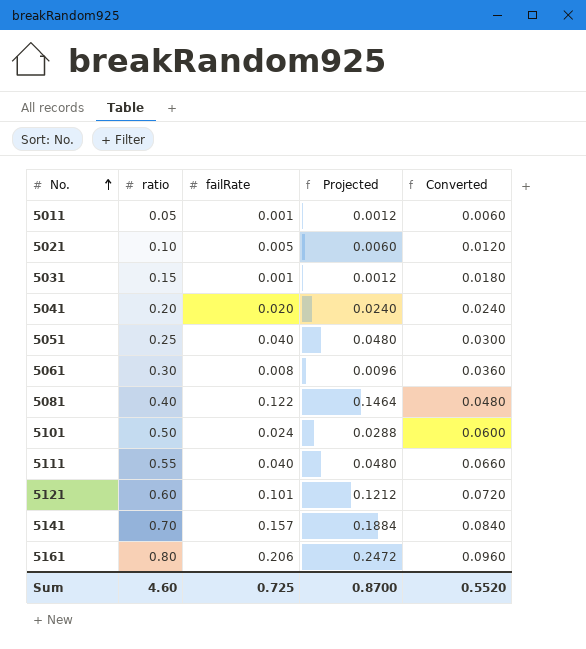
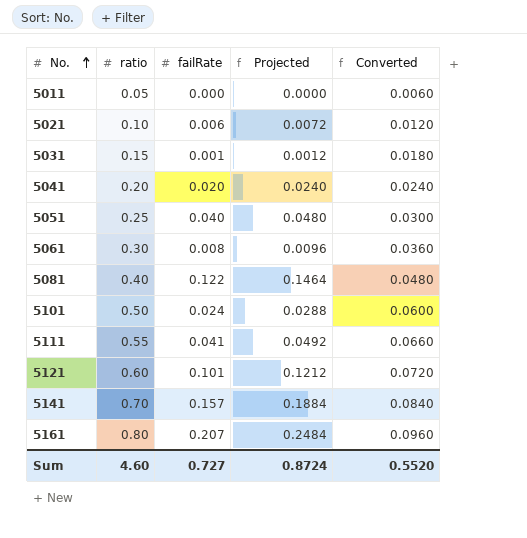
5011 | failRate: 0.001 -> 0.000
5011 | Projected: 0.0012 -> 0.0000
5021 | failRate: 0.005 -> 0.006
5021 | Projected: 0.0060 -> 0.0072
5111 | failRate: 0.040 -> 0.041
5111 | Projected: 0.0480 -> 0.0492
5161 | failRate: 0.206 -> 0.207
5161 | Projected: 0.2472 -> 0.2484
Sum | failRate: 0.725 -> 0.727
Sum | Projected: 0.8700 -> 0.8724

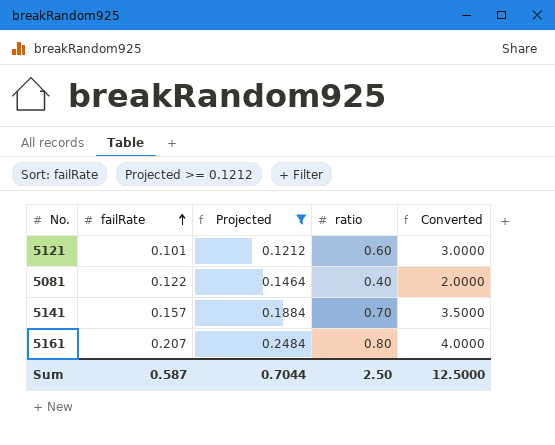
filter: none -> Projected >= 0.1212
row order: No. ascending -> failRate ascending
column ratio | position: 2 -> 4
column Converted | formula: [ratio] * 0.12 -> [ratio] * 5
Sum | failRate: 0.727 -> 0.587
Sum | Projected: 0.8724 -> 0.7044
Sum | ratio: 4.60 -> 2.50
Sum | Converted: 0.5520 -> 12.5000

